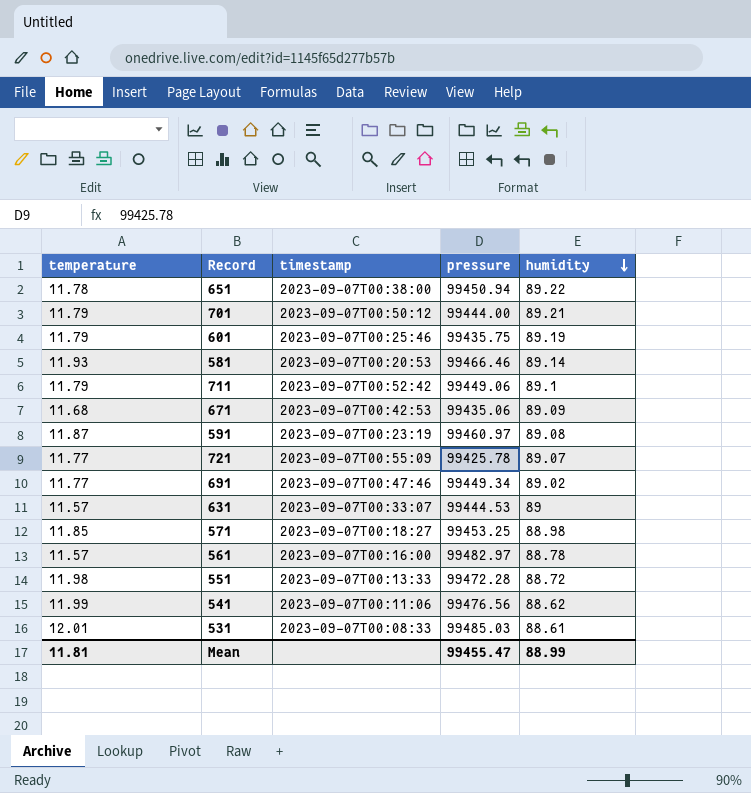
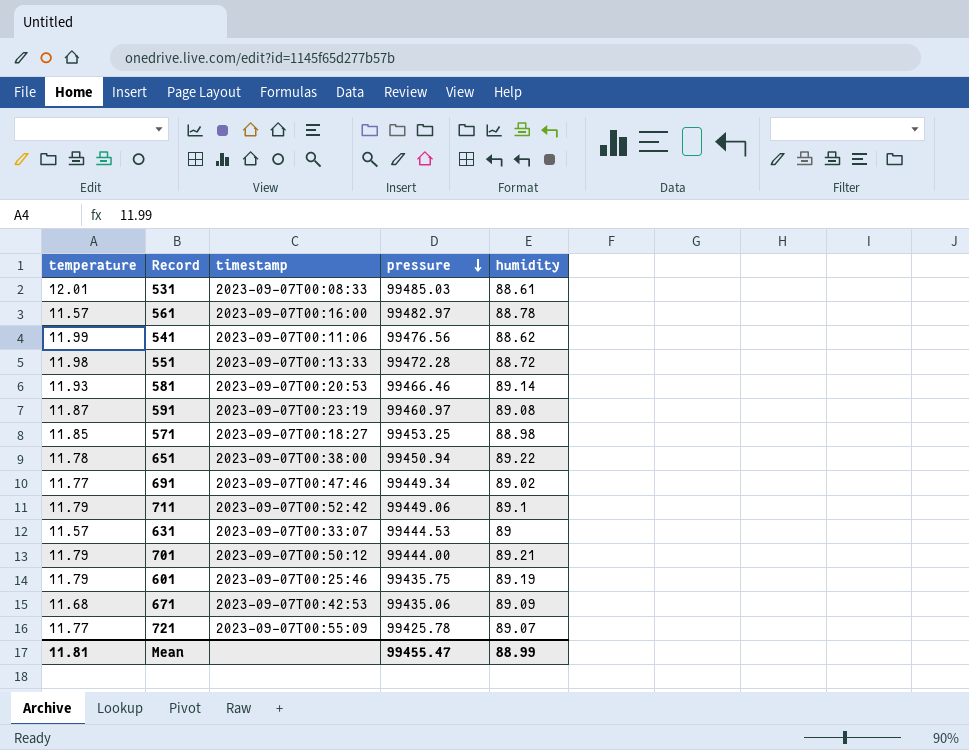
row order: humidity descending -> pressure descending

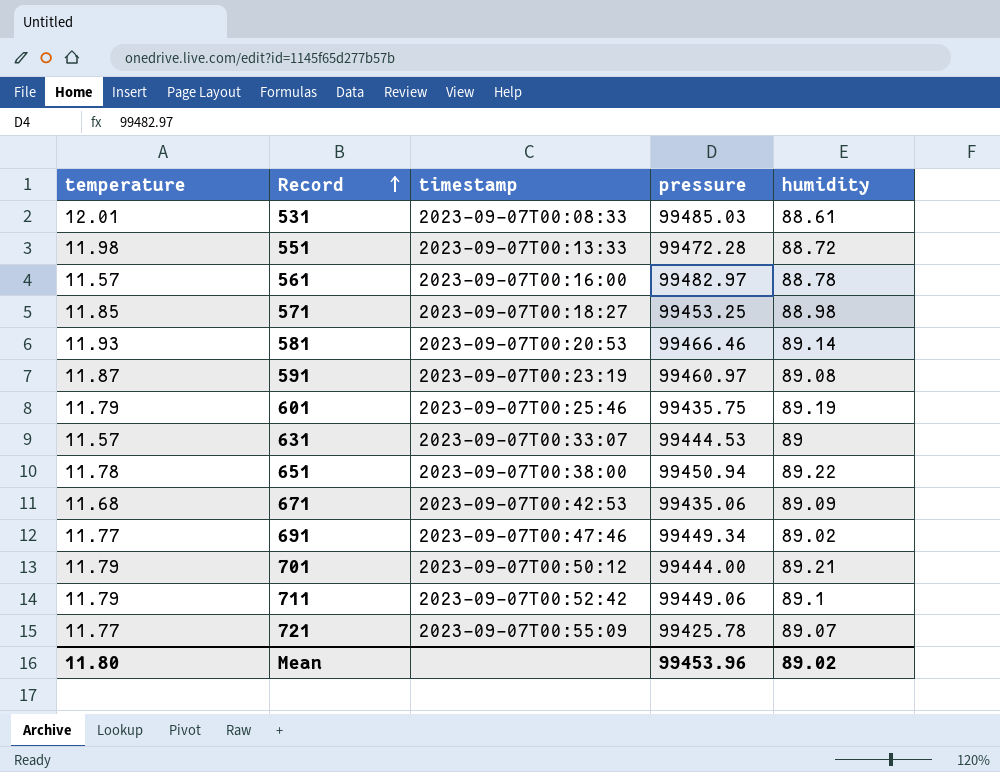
row order: pressure descending -> Record ascending
row 541: 11.99 | 2023-09-07T00:11:06 | 99476.56 | 88.62 -> none
Mean | temperature: 11.81 -> 11.80
Mean | pressure: 99455.47 -> 99453.96
Mean | humidity: 88.99 -> 89.02

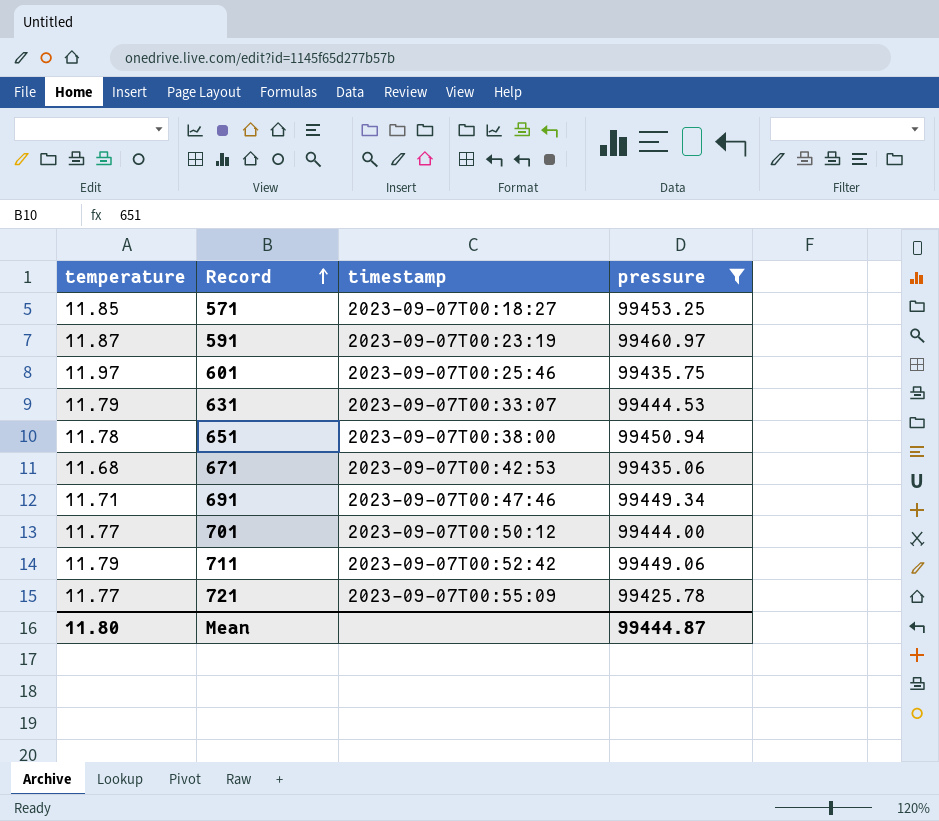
filter: none -> pressure <= 99460.97
column humidity | position: 5 -> none
601 | temperature: 11.79 -> 11.97
631 | temperature: 11.57 -> 11.79
691 | temperature: 11.77 -> 11.71
701 | temperature: 11.79 -> 11.77
Mean | pressure: 99453.96 -> 99444.87

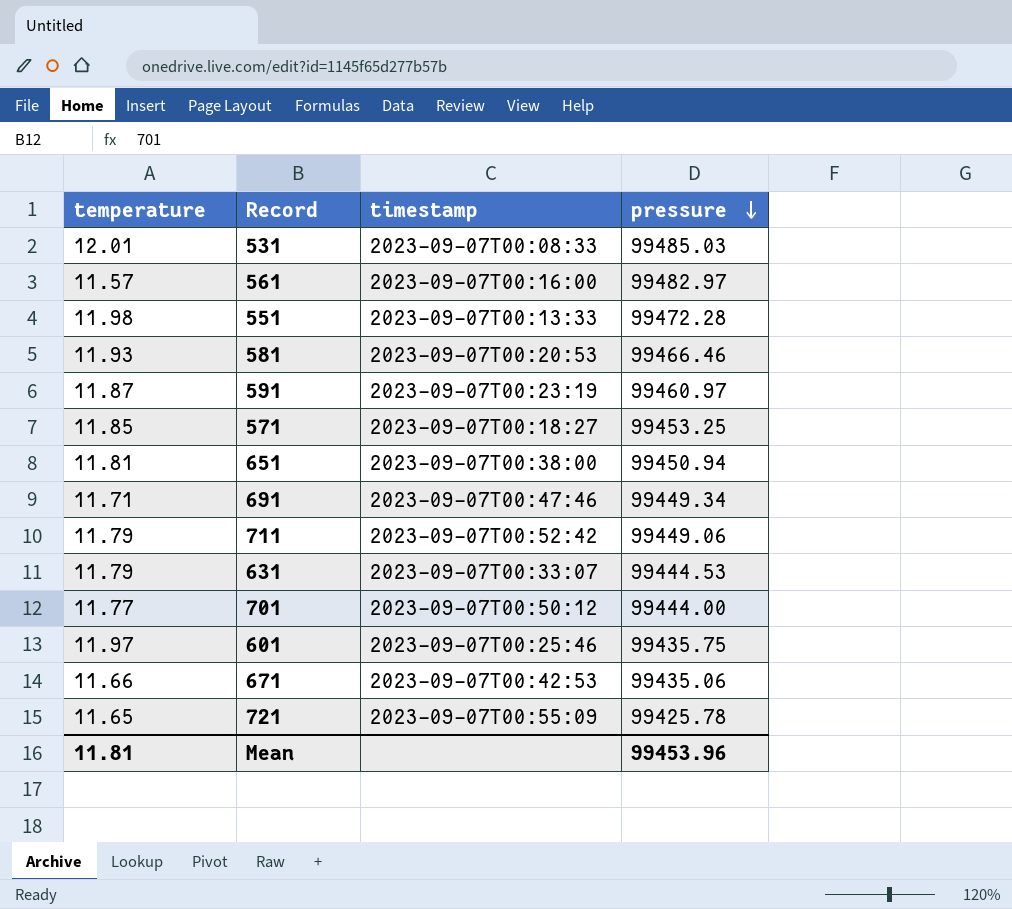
filter: pressure <= 99460.97 -> none
row order: Record ascending -> pressure descending
651 | temperature: 11.78 -> 11.81
671 | temperature: 11.68 -> 11.66
721 | temperature: 11.77 -> 11.65
Mean | temperature: 11.80 -> 11.81
Mean | pressure: 99444.87 -> 99453.96

